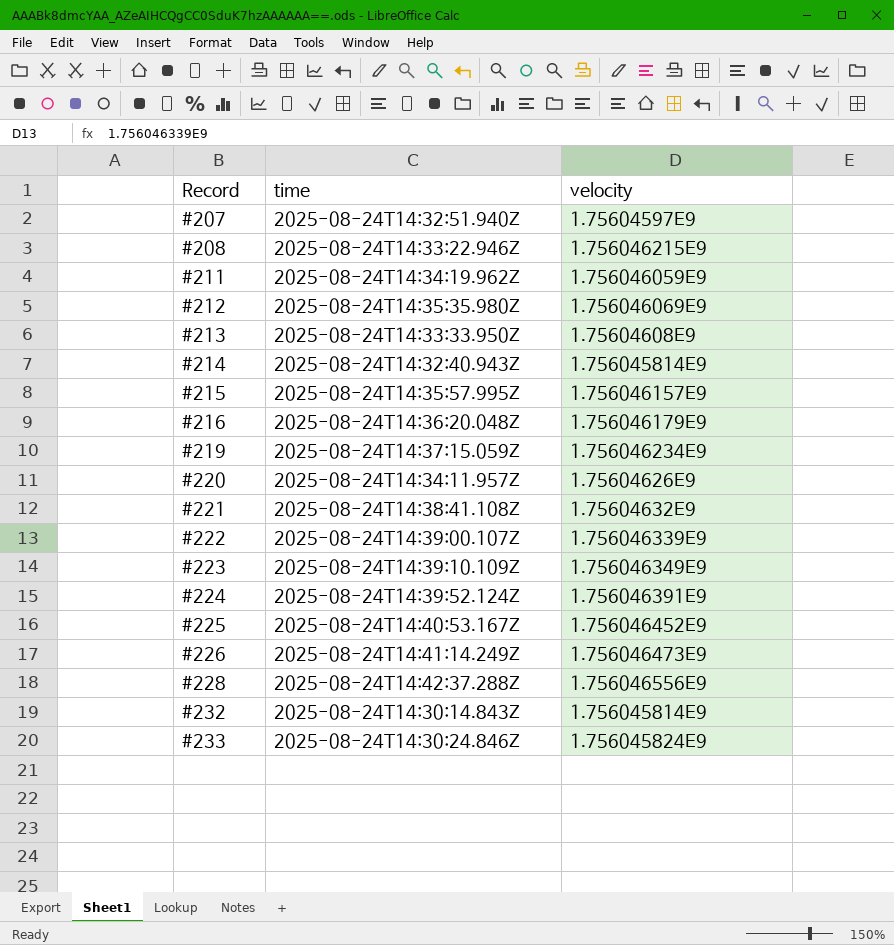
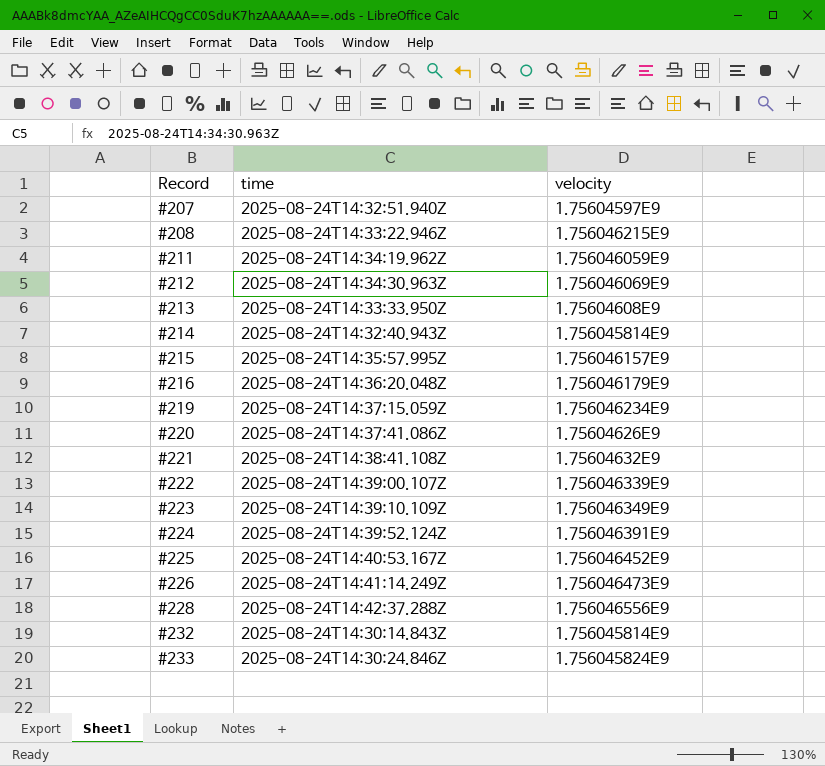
#212 | time: 2025-08-24T14:35:35.980Z -> 2025-08-24T14:34:30.963Z
#220 | time: 2025-08-24T14:34:11.957Z -> 2025-08-24T14:37:41.086Z

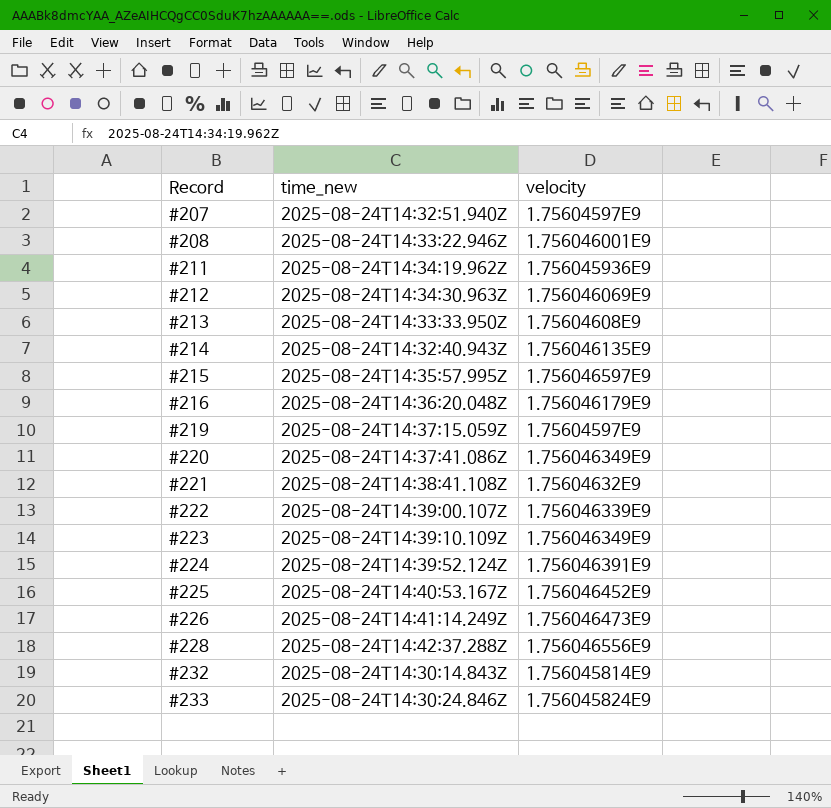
column name: time -> time_new
#208 | velocity: 1.756046215E9 -> 1.756046001E9
#211 | velocity: 1.756046059E9 -> 1.756045936E9
#214 | velocity: 1.756045814E9 -> 1.756046135E9
#215 | velocity: 1.756046157E9 -> 1.756046597E9
#219 | velocity: 1.756046234E9 -> 1.75604597E9
#220 | velocity: 1.75604626E9 -> 1.756046349E9

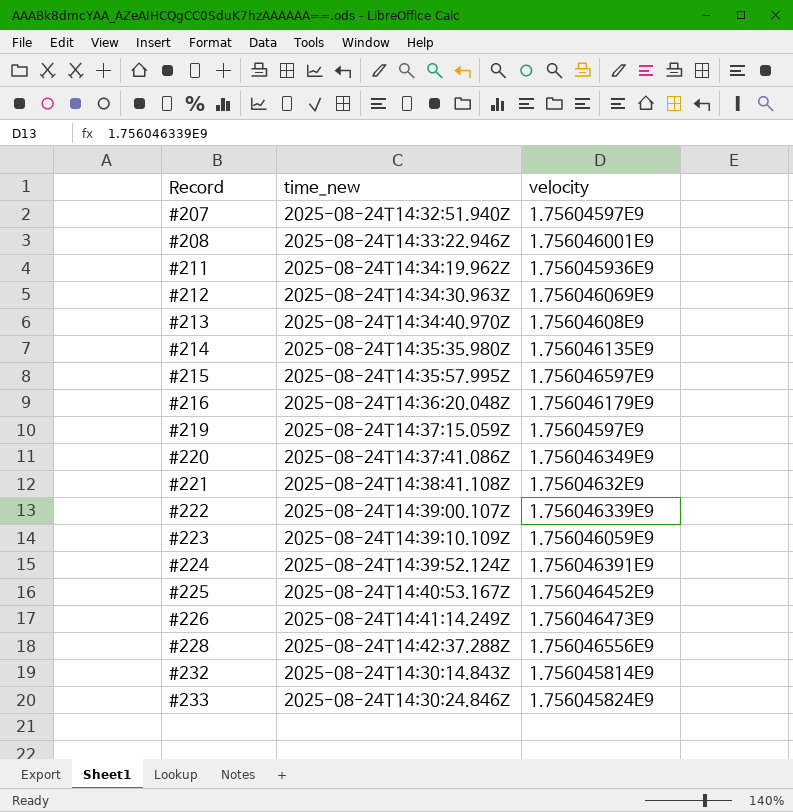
#213 | time_new: 2025-08-24T14:33:33.950Z -> 2025-08-24T14:34:40.970Z
#214 | time_new: 2025-08-24T14:32:40.943Z -> 2025-08-24T14:35:35.980Z
#223 | velocity: 1.756046349E9 -> 1.756046059E9

